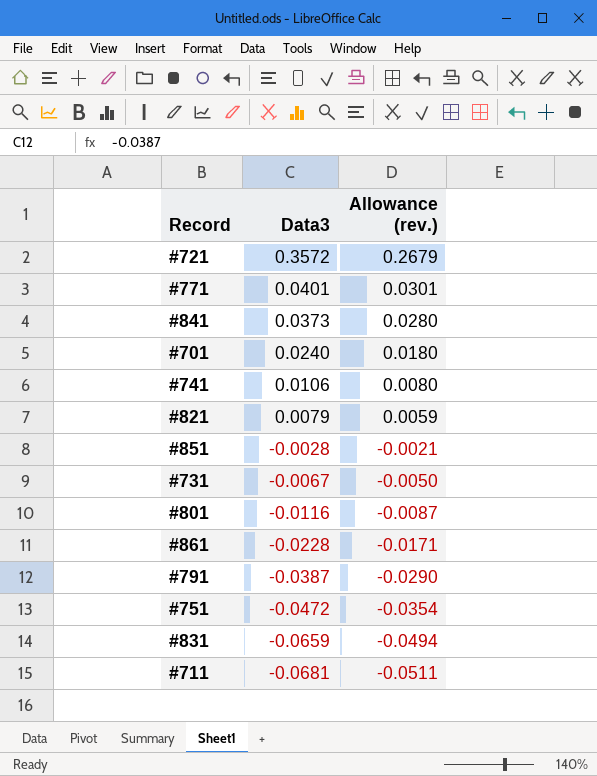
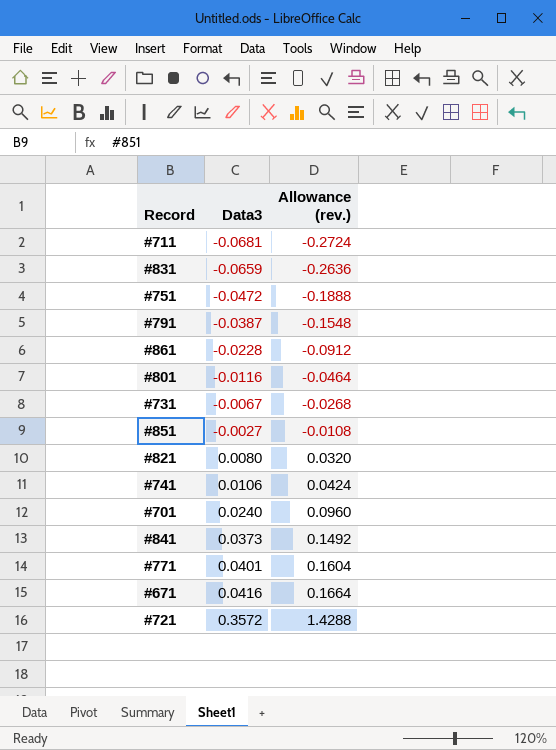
row order: Data3 descending -> Data3 ascending
column Allowance (rev.) | formula: [Data3] * 0.75 -> [Data3] * 4
#851 | Data3: -0.0028 -> -0.0027
#821 | Data3: 0.0079 -> 0.0080
row #671: none -> 0.0416 | 0.1664

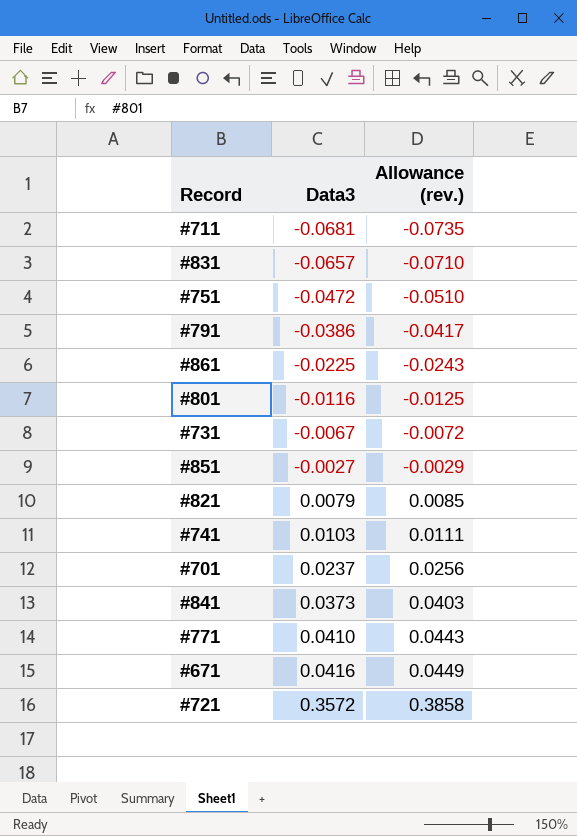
column Allowance (rev.) | formula: [Data3] * 4 -> [Data3] * 1.08
#831 | Data3: -0.0659 -> -0.0657
#791 | Data3: -0.0387 -> -0.0386
#861 | Data3: -0.0228 -> -0.0225
#821 | Data3: 0.0080 -> 0.0079
#741 | Data3: 0.0106 -> 0.0103
#701 | Data3: 0.0240 -> 0.0237
#771 | Data3: 0.0401 -> 0.0410

